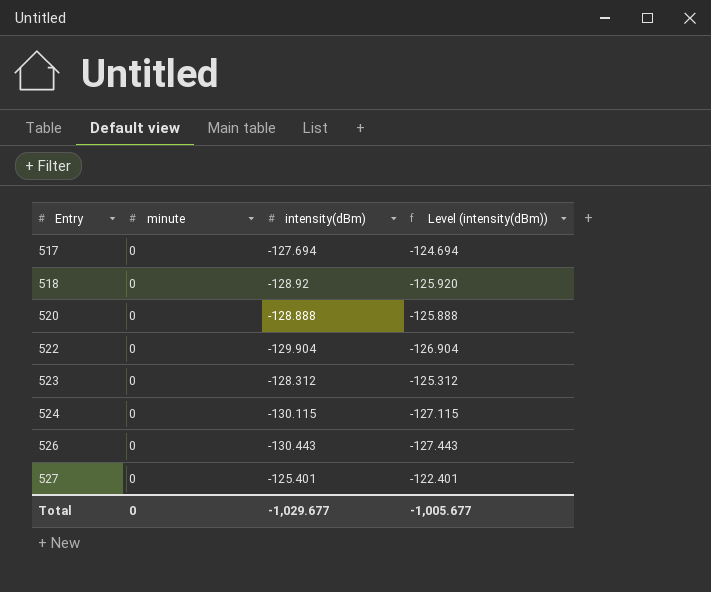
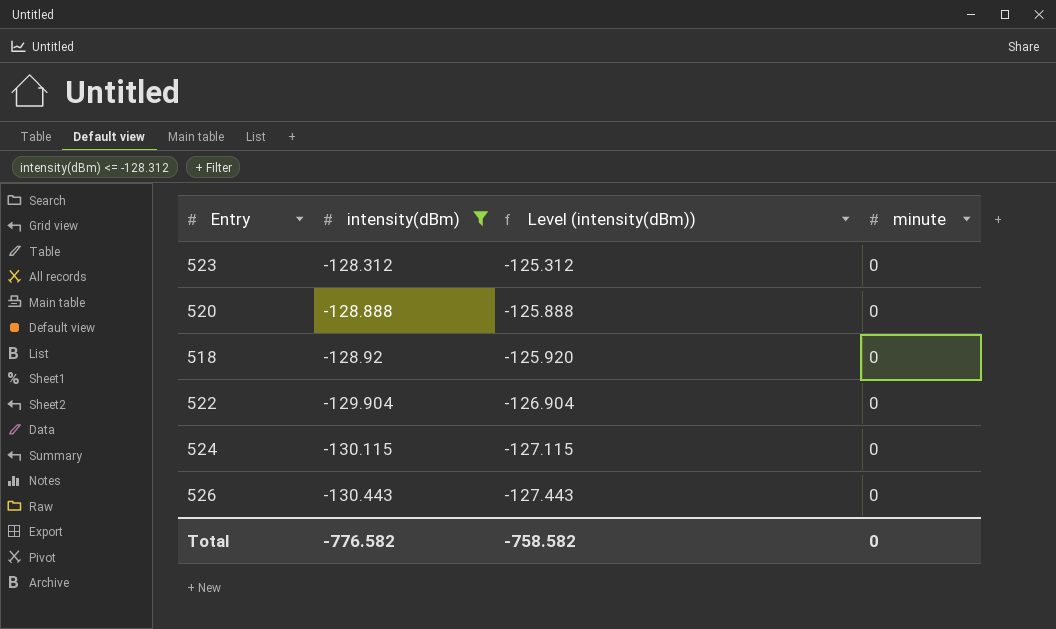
filter: none -> intensity(dBm) <= -128.312
row order: Entry ascending -> intensity(dBm) descending
column minute | position: 2 -> 4
Total | intensity(dBm): -1,029.677 -> -776.582
Total | Level (intensity(dBm)): -1,005.677 -> -758.582

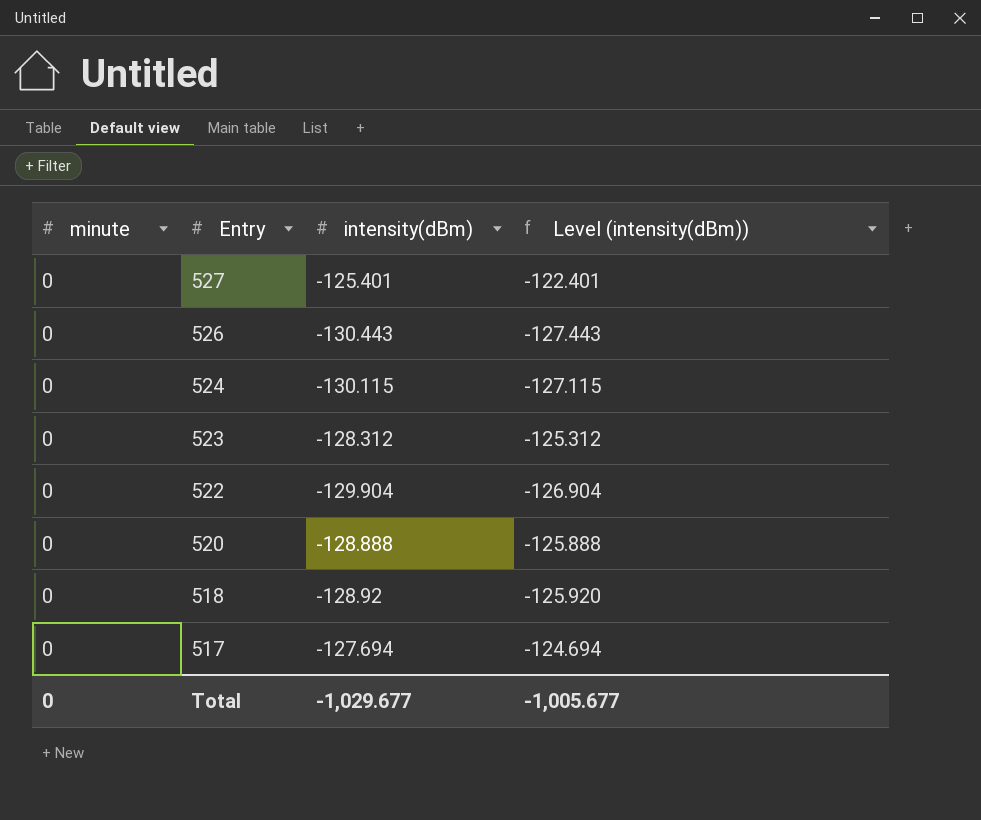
filter: intensity(dBm) <= -128.312 -> none
row order: intensity(dBm) descending -> Entry descending
column minute | position: 4 -> 1
Total | intensity(dBm): -776.582 -> -1,029.677
Total | Level (intensity(dBm)): -758.582 -> -1,005.677

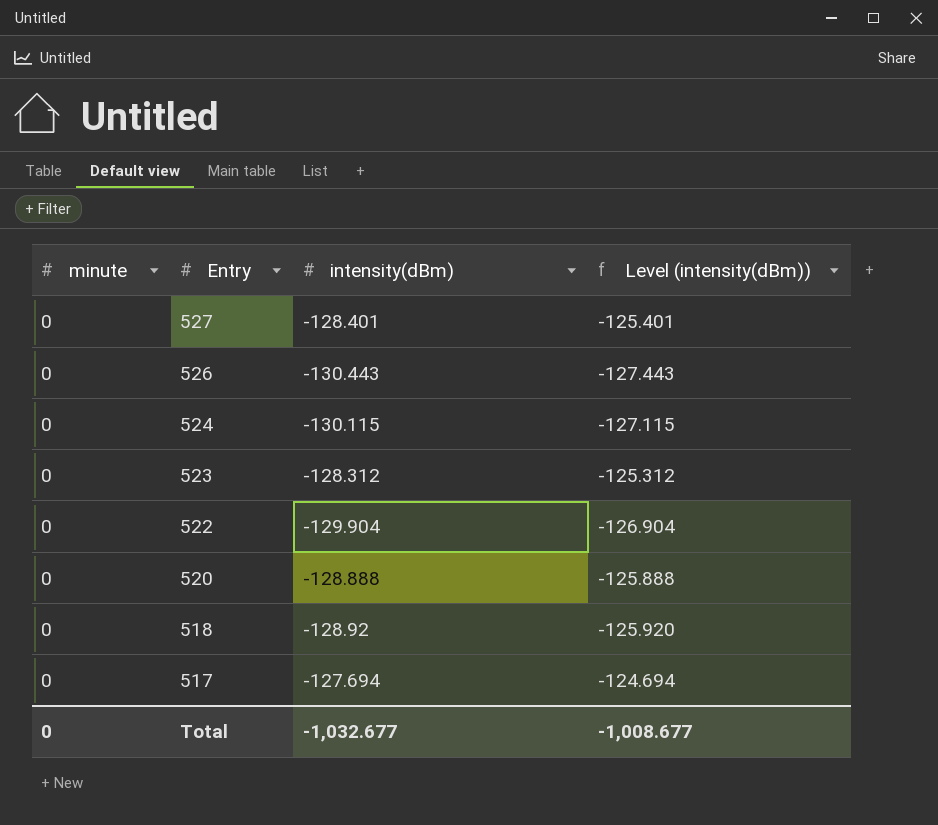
527 | intensity(dBm): -125.401 -> -128.401
527 | Level (intensity(dBm)): -122.401 -> -125.401
Total | intensity(dBm): -1,029.677 -> -1,032.677
Total | Level (intensity(dBm)): -1,005.677 -> -1,008.677

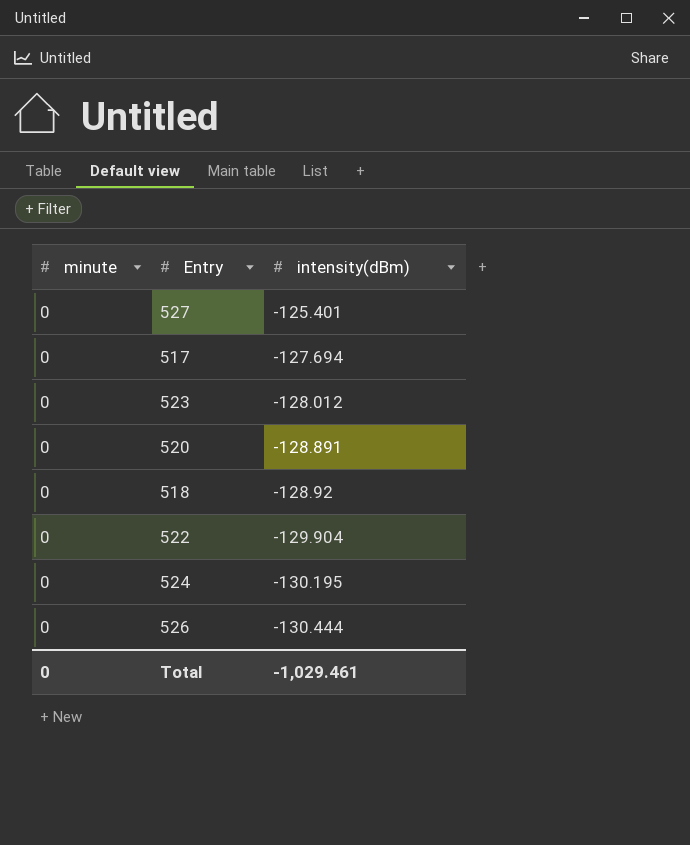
row order: Entry descending -> intensity(dBm) descending
column Level (intensity(dBm)) | formula: [intensity(dBm)] + 3 -> none
527 | intensity(dBm): -128.401 -> -125.401
523 | intensity(dBm): -128.312 -> -128.012
520 | intensity(dBm): -128.888 -> -128.891
524 | intensity(dBm): -130.115 -> -130.195
526 | intensity(dBm): -130.443 -> -130.444
Total | intensity(dBm): -1,032.677 -> -1,029.461

